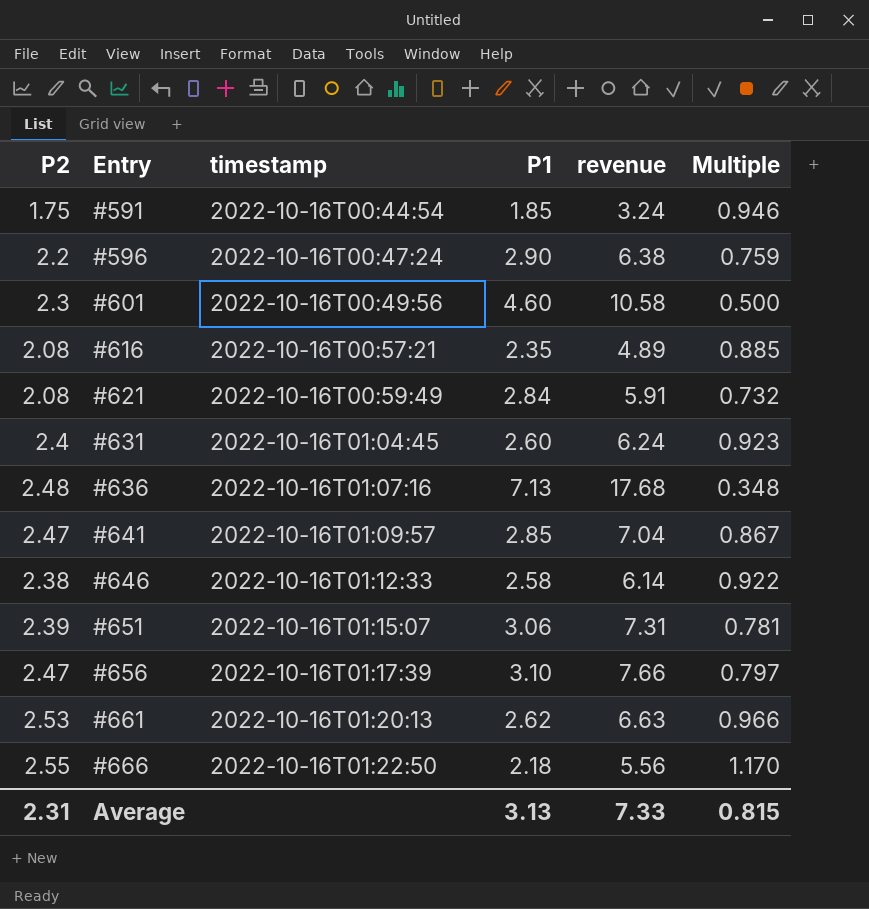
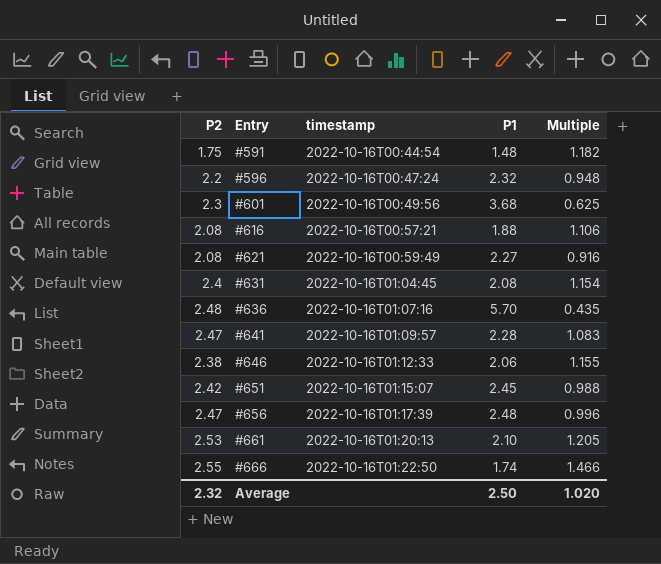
column revenue | formula: [P2] * [P1] -> none
#591 | P1: 1.85 -> 1.48
#591 | Multiple: 0.946 -> 1.182
#596 | P1: 2.90 -> 2.32
#596 | Multiple: 0.759 -> 0.948
#601 | P1: 4.60 -> 3.68
#601 | Multiple: 0.500 -> 0.625
#616 | P1: 2.35 -> 1.88
#616 | Multiple: 0.885 -> 1.106
#621 | P1: 2.84 -> 2.27
#621 | Multiple: 0.732 -> 0.916
#631 | P1: 2.60 -> 2.08
#631 | Multiple: 0.923 -> 1.154
#636 | P1: 7.13 -> 5.70
#636 | Multiple: 0.348 -> 0.435
#641 | P1: 2.85 -> 2.28
#641 | Multiple: 0.867 -> 1.083
#646 | P1: 2.58 -> 2.06
#646 | Multiple: 0.922 -> 1.155
#651 | P2: 2.39 -> 2.42
#651 | P1: 3.06 -> 2.45
#651 | Multiple: 0.781 -> 0.988
#656 | P1: 3.10 -> 2.48
#656 | Multiple: 0.797 -> 0.996
#661 | P1: 2.62 -> 2.10
#661 | Multiple: 0.966 -> 1.205
#666 | P1: 2.18 -> 1.74
#666 | Multiple: 1.170 -> 1.466
Average | P2: 2.31 -> 2.32
Average | P1: 3.13 -> 2.50
Average | Multiple: 0.815 -> 1.020

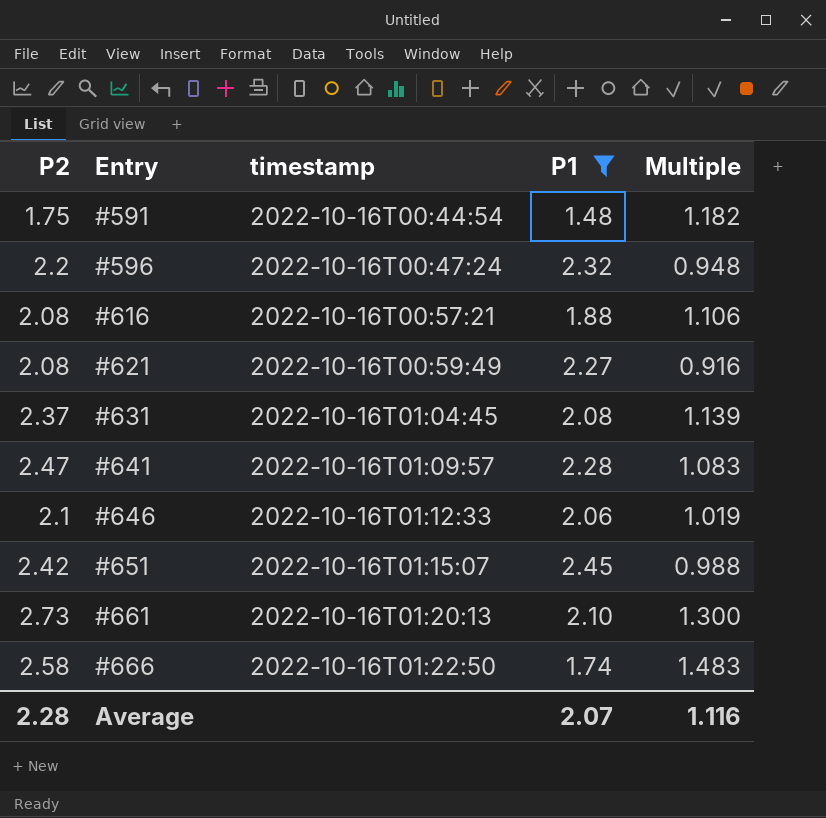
filter: none -> P1 <= 2.45
#631 | P2: 2.4 -> 2.37
#631 | Multiple: 1.154 -> 1.139
#646 | P2: 2.38 -> 2.1
#646 | Multiple: 1.155 -> 1.019
#661 | P2: 2.53 -> 2.73
#661 | Multiple: 1.205 -> 1.300
#666 | P2: 2.55 -> 2.58
#666 | Multiple: 1.466 -> 1.483
Average | P2: 2.32 -> 2.28
Average | P1: 2.50 -> 2.07
Average | Multiple: 1.020 -> 1.116

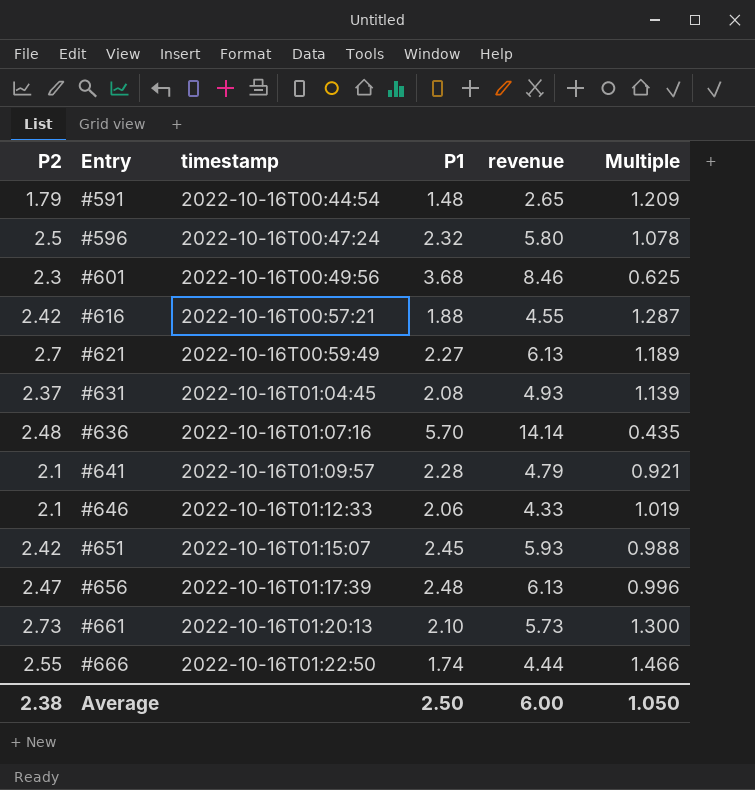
filter: P1 <= 2.45 -> none
column revenue | formula: none -> [P2] * [P1]
#591 | P2: 1.75 -> 1.79
#591 | Multiple: 1.182 -> 1.209
#596 | P2: 2.2 -> 2.5
#596 | Multiple: 0.948 -> 1.078
#616 | P2: 2.08 -> 2.42
#616 | Multiple: 1.106 -> 1.287
#621 | P2: 2.08 -> 2.7
#621 | Multiple: 0.916 -> 1.189
#641 | P2: 2.47 -> 2.1
#641 | Multiple: 1.083 -> 0.921
#666 | P2: 2.58 -> 2.55
#666 | Multiple: 1.483 -> 1.466
Average | P2: 2.28 -> 2.38
Average | P1: 2.07 -> 2.50
Average | Multiple: 1.116 -> 1.050

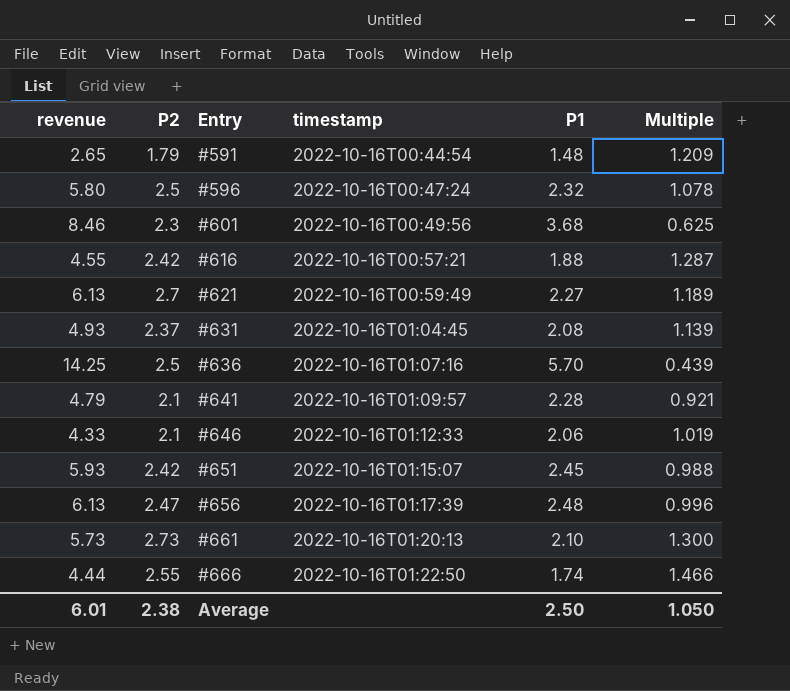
column revenue | position: 5 -> 1
#636 | revenue: 14.14 -> 14.25
#636 | P2: 2.48 -> 2.5
#636 | Multiple: 0.435 -> 0.439
Average | revenue: 6.00 -> 6.01

